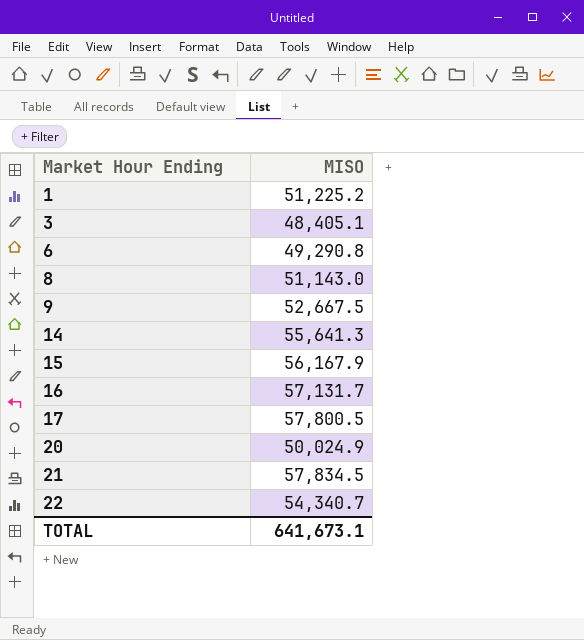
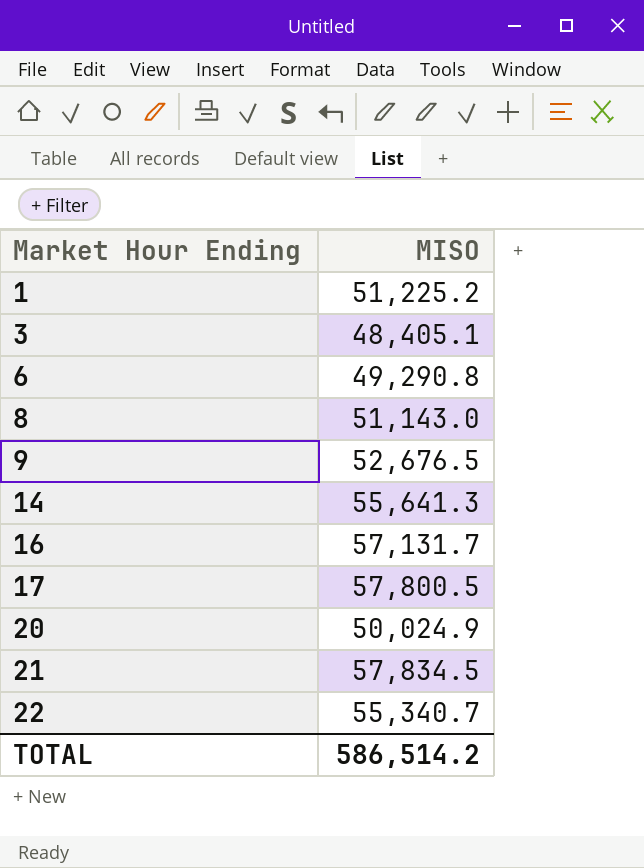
row 15: 56,167.9 -> none
9 | MISO: 52,667.5 -> 52,676.5
22 | MISO: 54,340.7 -> 55,340.7
TOTAL | MISO: 641,673.1 -> 586,514.2

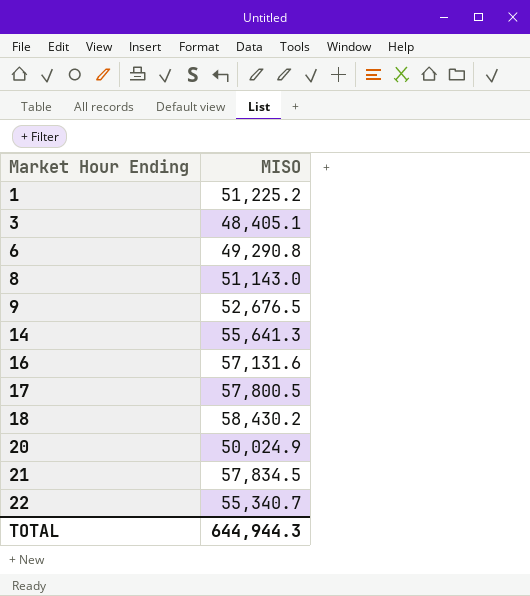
16 | MISO: 57,131.7 -> 57,131.6
row 18: none -> 58,430.2
TOTAL | MISO: 586,514.2 -> 644,944.3

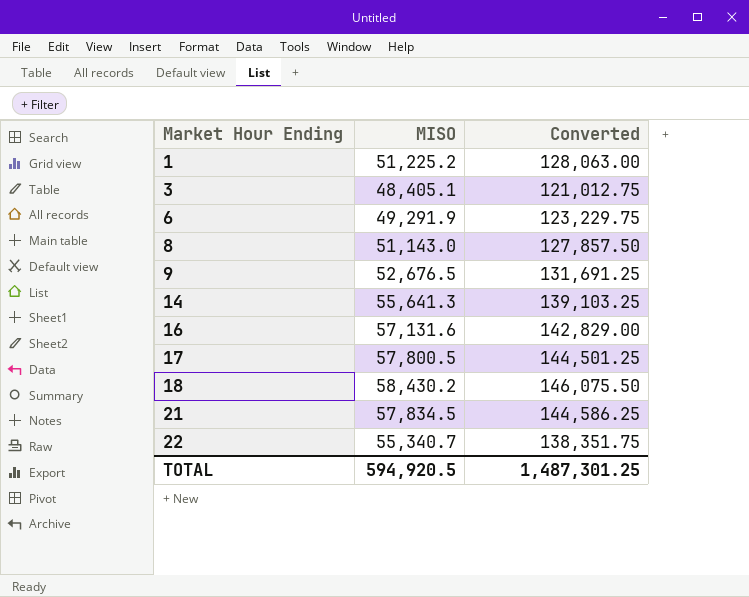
column Converted | formula: none -> [MISO] * 2.5
row 20: 50,024.9 -> none
6 | MISO: 49,290.8 -> 49,291.9
TOTAL | MISO: 644,944.3 -> 594,920.5

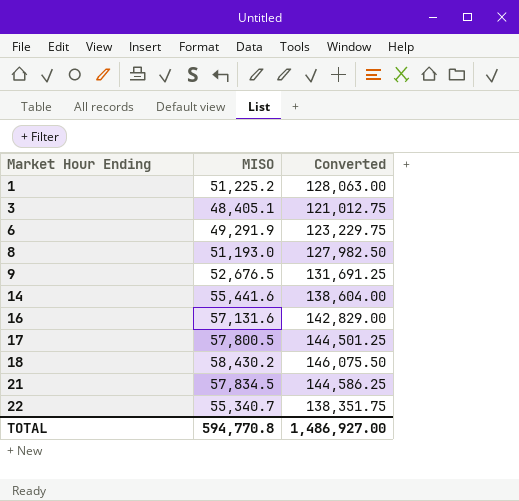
8 | MISO: 51,143.0 -> 51,193.0
8 | Converted: 127,857.50 -> 127,982.50
14 | MISO: 55,641.3 -> 55,441.6
14 | Converted: 139,103.25 -> 138,604.00
TOTAL | MISO: 594,920.5 -> 594,770.8
TOTAL | Converted: 1,487,301.25 -> 1,486,927.00

